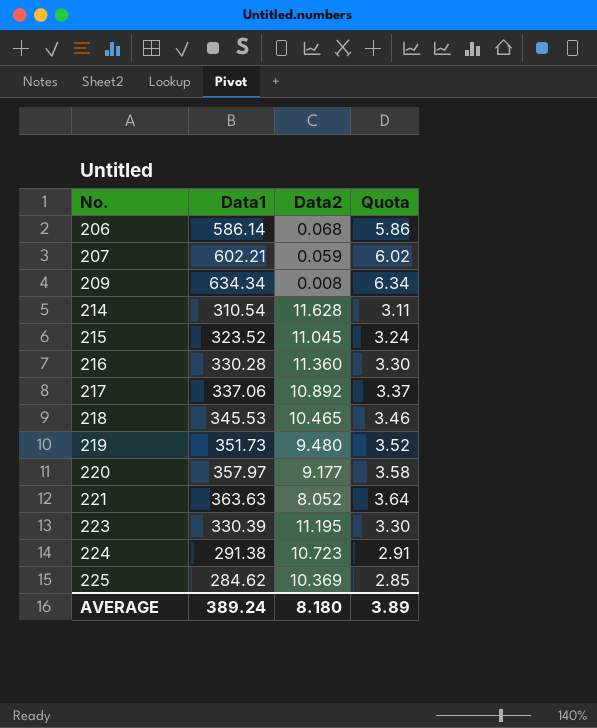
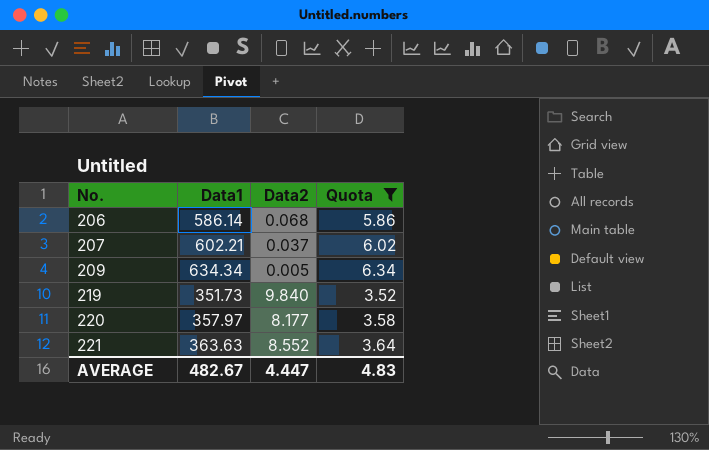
filter: none -> Quota >= 3.52
207 | Data2: 0.059 -> 0.037
209 | Data2: 0.008 -> 0.005
219 | Data2: 9.480 -> 9.840
220 | Data2: 9.177 -> 8.177
221 | Data2: 8.052 -> 8.552
AVERAGE | Data1: 389.24 -> 482.67
AVERAGE | Data2: 8.180 -> 4.447
AVERAGE | Quota: 3.89 -> 4.83

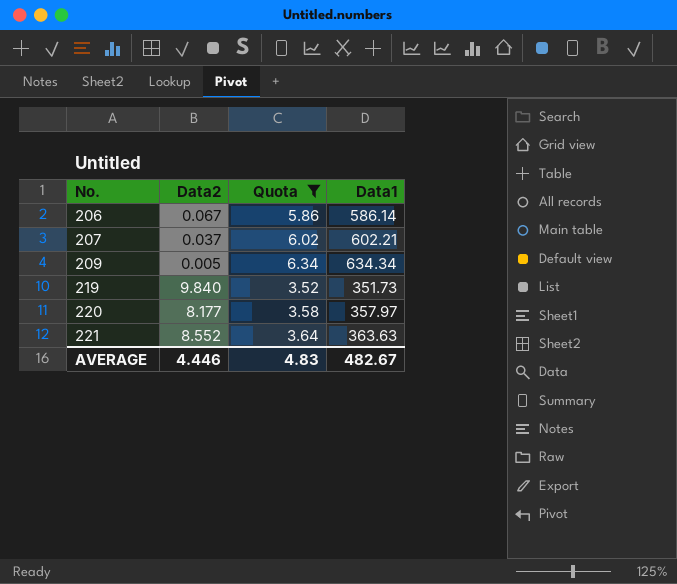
column Data1 | position: 2 -> 4
206 | Data2: 0.068 -> 0.067
AVERAGE | Data2: 4.447 -> 4.446

